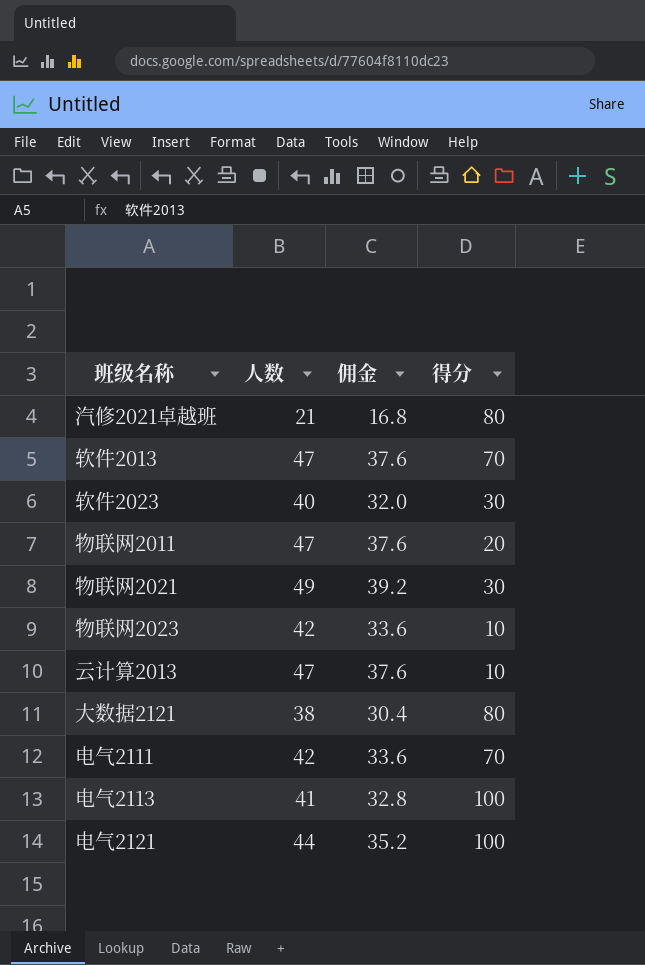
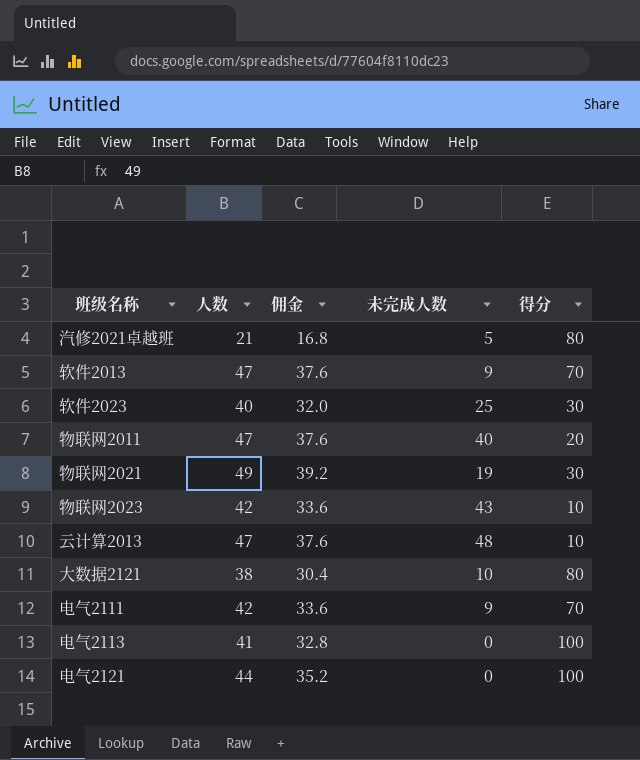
column 未完成人数 | position: none -> 4

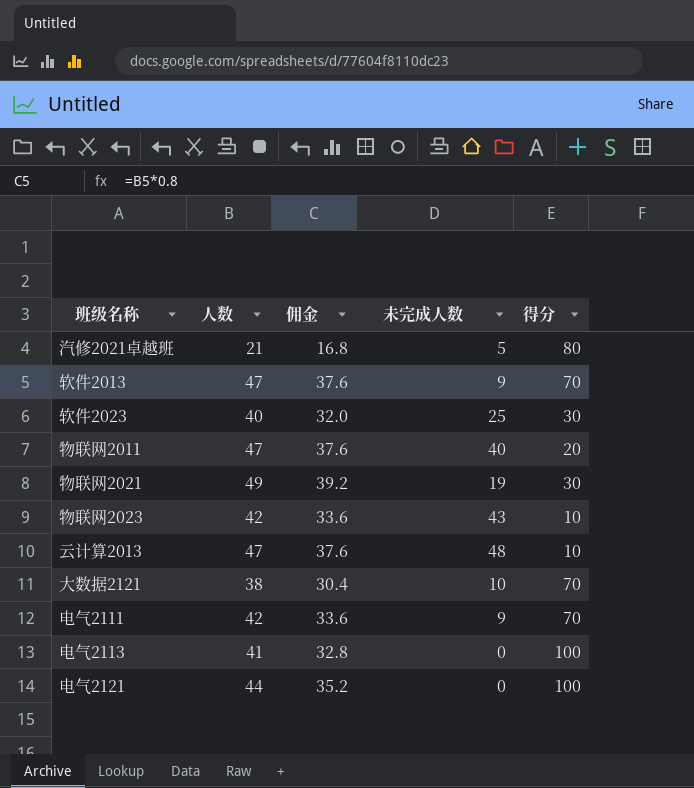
大数据2121 | 得分: 80 -> 70

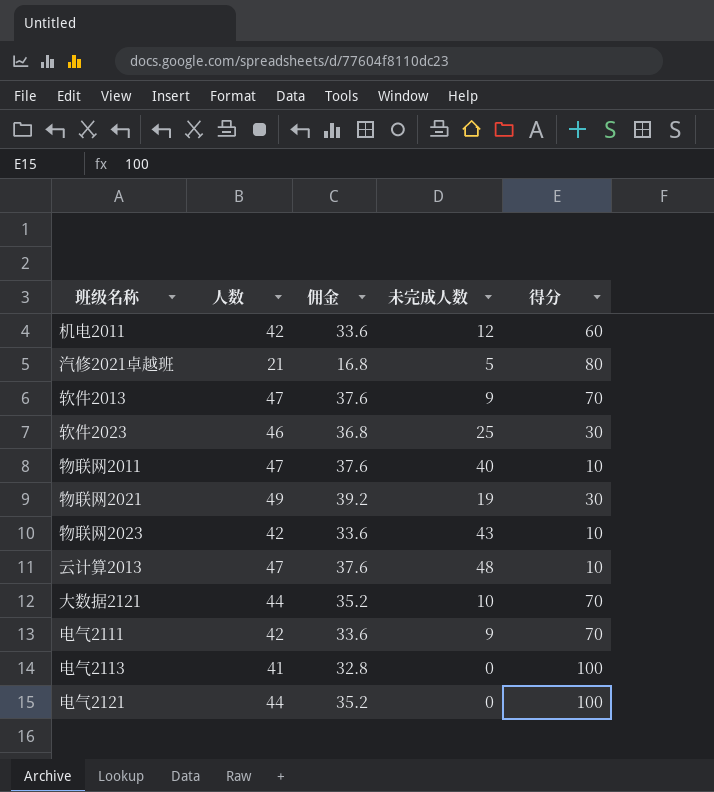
row 机电2011: none -> 42 | 33.6 | 12 | 60
软件2023 | 人数: 40 -> 46
软件2023 | 佣金: 32.0 -> 36.8
物联网2011 | 得分: 20 -> 10
大数据2121 | 人数: 38 -> 44
大数据2121 | 佣金: 30.4 -> 35.2

